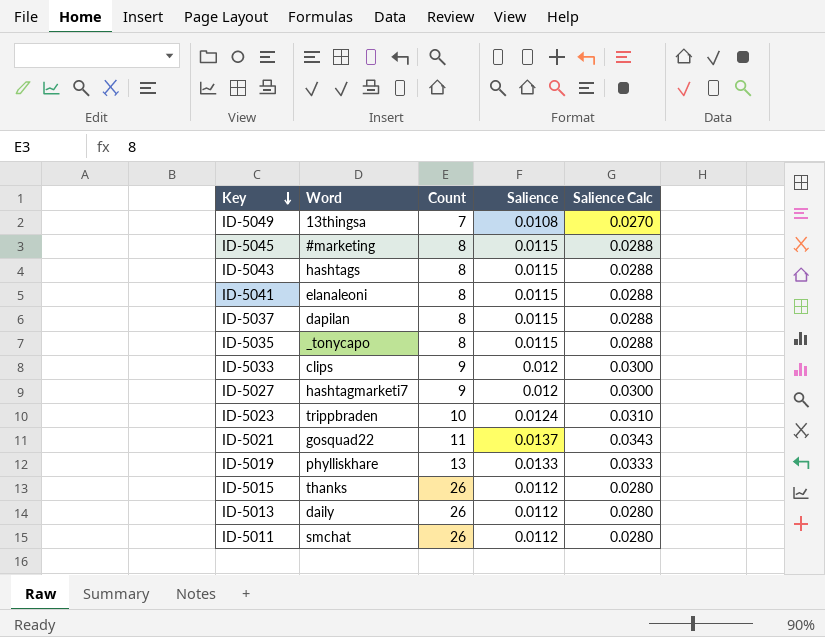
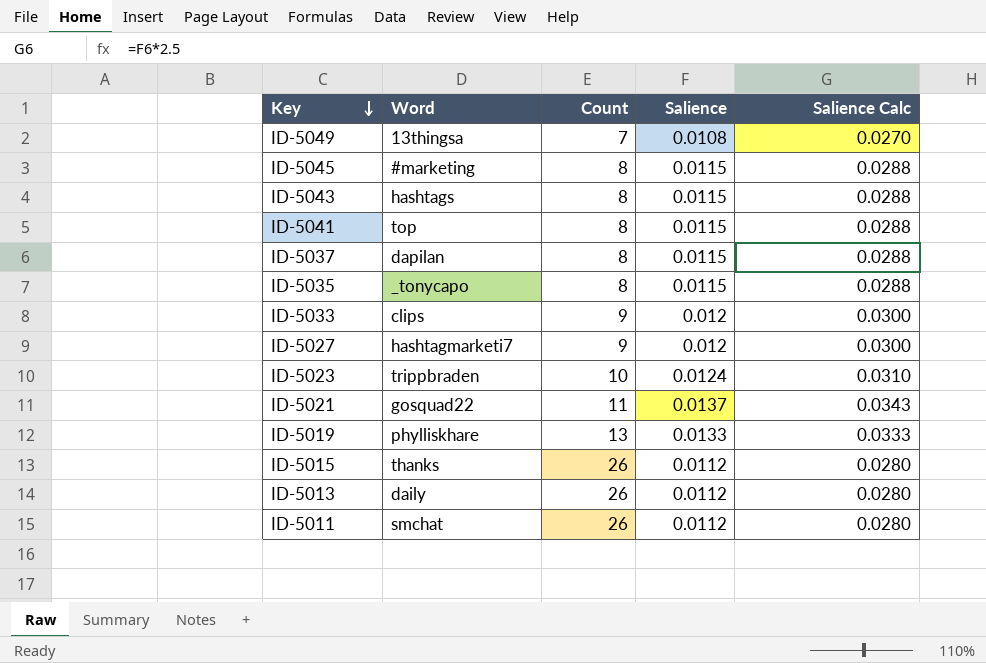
ID-5041 | Word: elanaleoni -> top

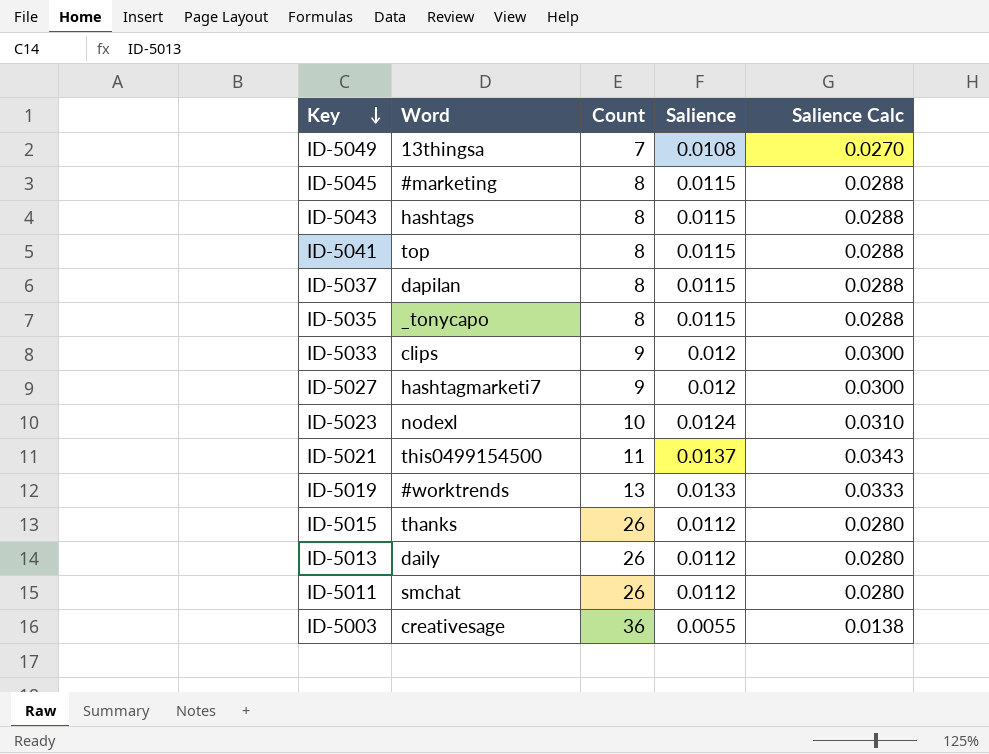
ID-5023 | Word: trippbraden -> nodexl
ID-5021 | Word: gosquad22 -> this0499154500
ID-5019 | Word: phylliskhare -> #worktrends
row ID-5003: none -> creativesage | 36 | 0.0055 | 0.0138

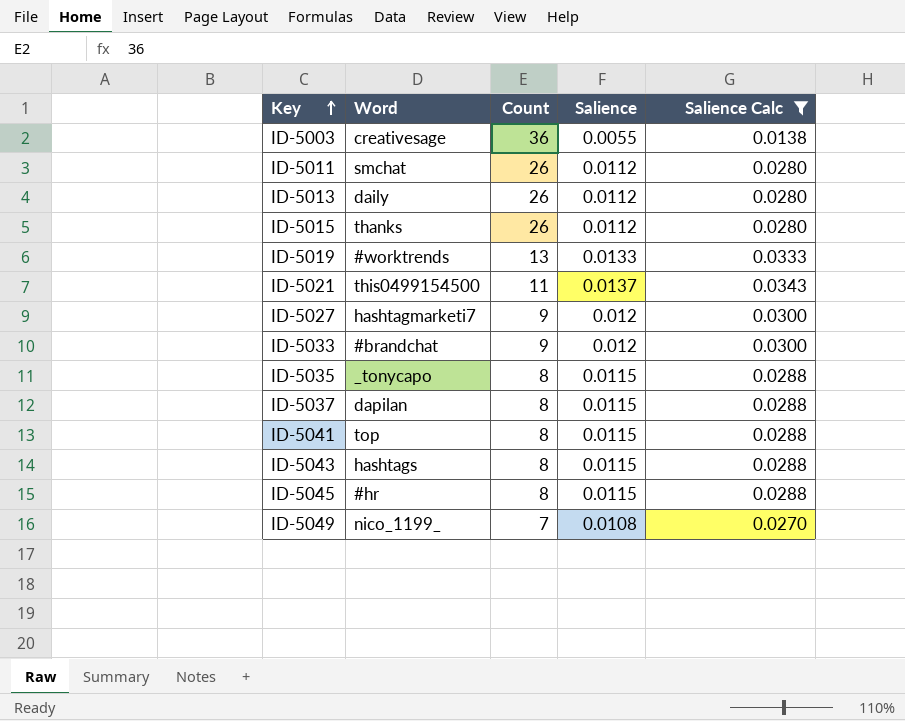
filter: none -> Salience Calc != 0.0310
row order: Key descending -> Key ascending
ID-5033 | Word: clips -> #brandchat
ID-5045 | Word: #marketing -> #hr
ID-5049 | Word: 13thingsa -> nico_1199_

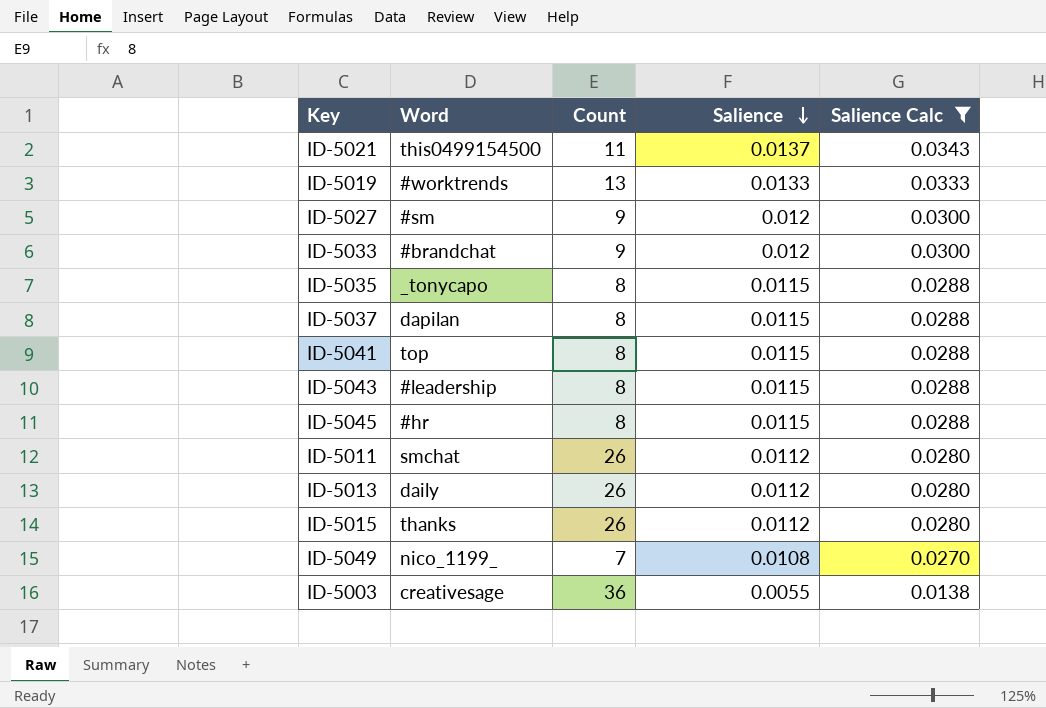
row order: Key ascending -> Salience descending
ID-5027 | Word: hashtagmarketi7 -> #sm
ID-5043 | Word: hashtags -> #leadership

